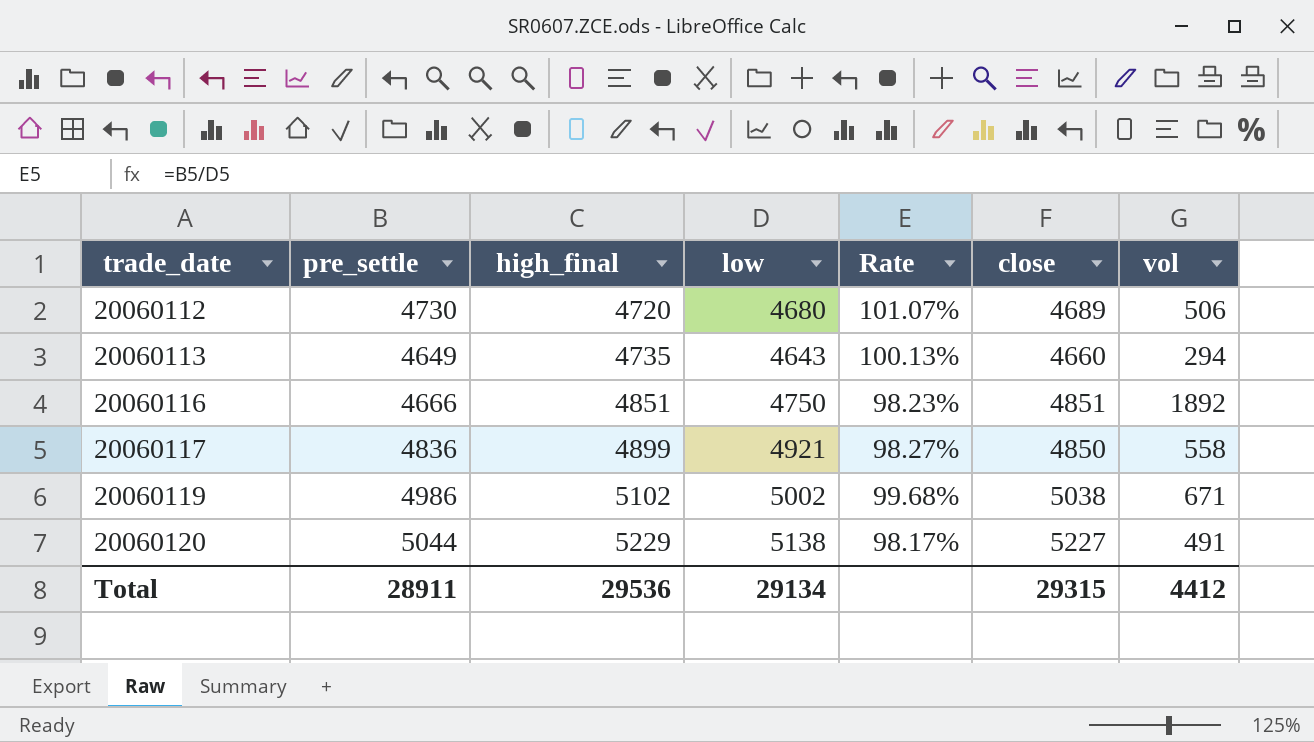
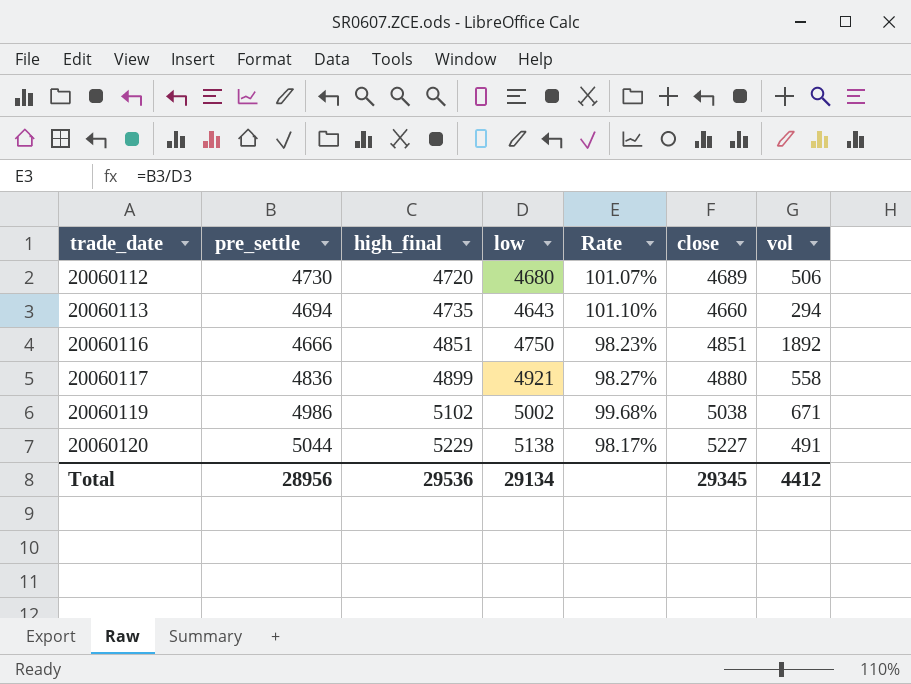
20060113 | pre_settle: 4649 -> 4694
20060113 | Rate: 100.13% -> 101.10%
20060117 | close: 4850 -> 4880
Total | pre_settle: 28911 -> 28956
Total | close: 29315 -> 29345

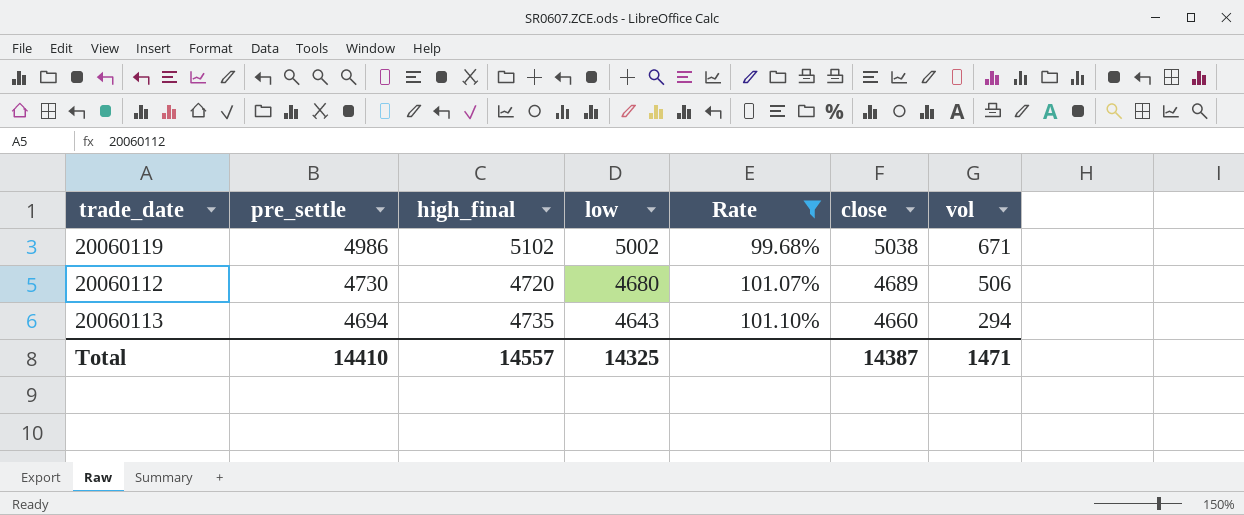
filter: none -> Rate >= 99.68%
row order: trade_date ascending -> pre_settle descending
Total | pre_settle: 28956 -> 14410
Total | high_final: 29536 -> 14557
Total | low: 29134 -> 14325
Total | close: 29345 -> 14387
Total | vol: 4412 -> 1471

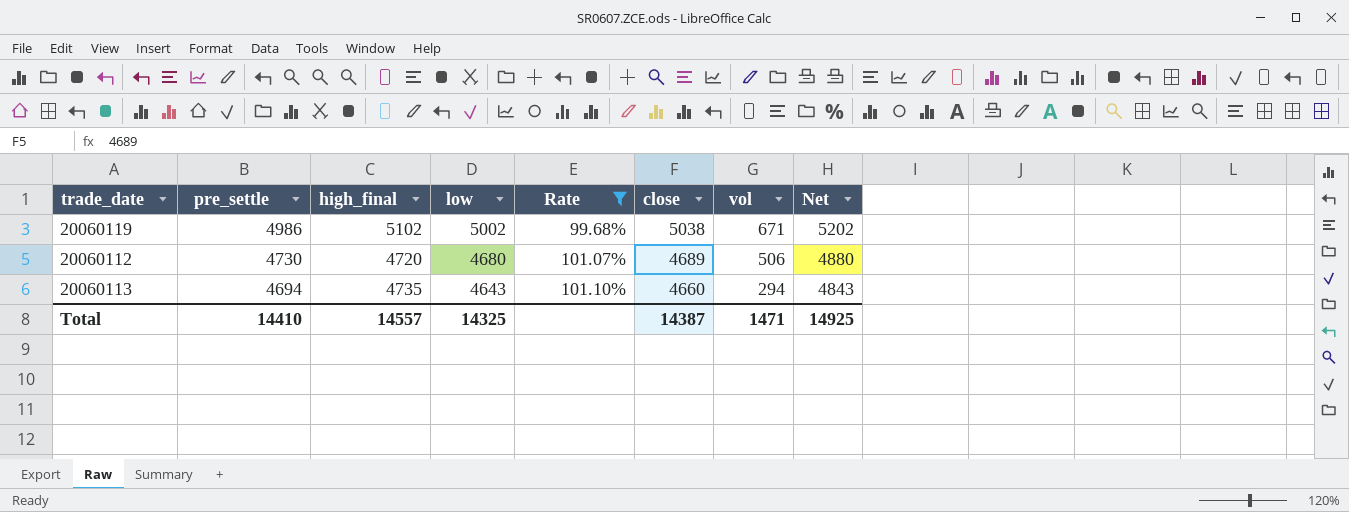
column Net | formula: none -> [low] + 200

